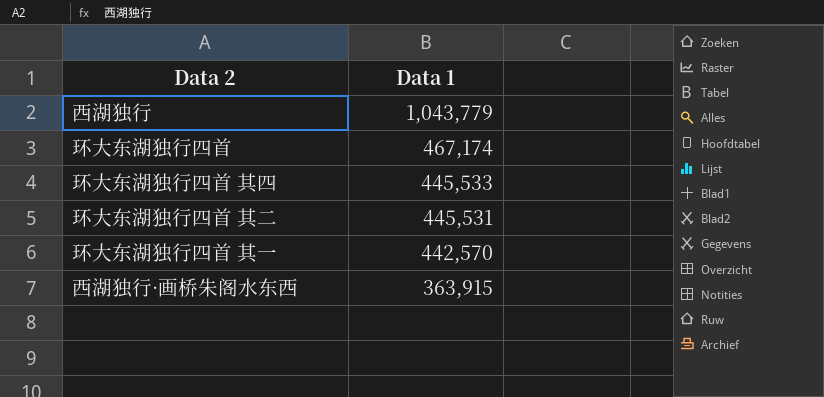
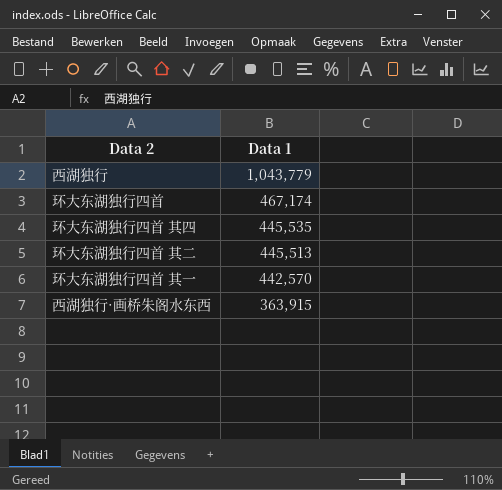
环大东湖独行四首 其四 | Data 1: 445,533 -> 445,535
环大东湖独行四首 其二 | Data 1: 445,531 -> 445,513

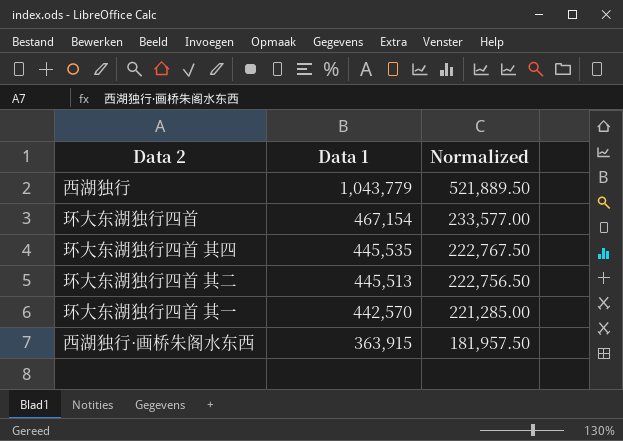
column Normalized | formula: none -> [Data 1] * 0.5
环大东湖独行四首 | Data 1: 467,174 -> 467,154

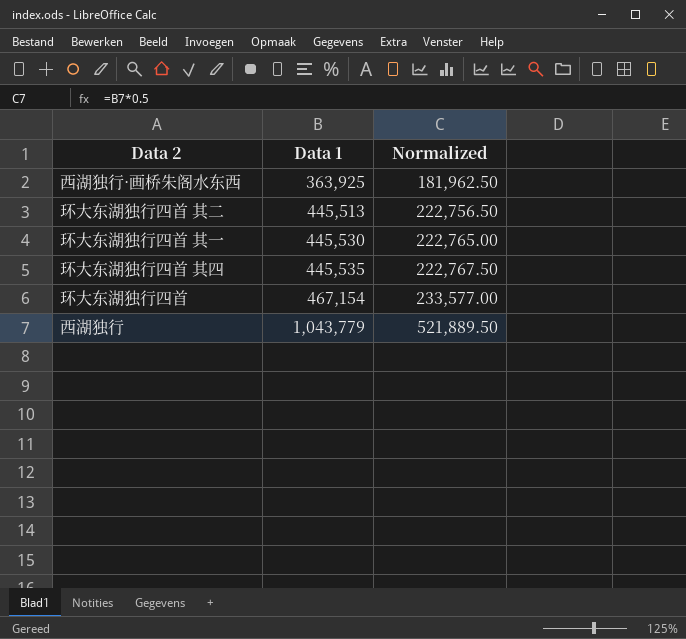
row order: Data 1 descending -> Data 1 ascending
西湖独行·画桥朱阁水东西 | Data 1: 363,915 -> 363,925
西湖独行·画桥朱阁水东西 | Normalized: 181,957.50 -> 181,962.50
环大东湖独行四首 其一 | Data 1: 442,570 -> 445,530
环大东湖独行四首 其一 | Normalized: 221,285.00 -> 222,765.00

